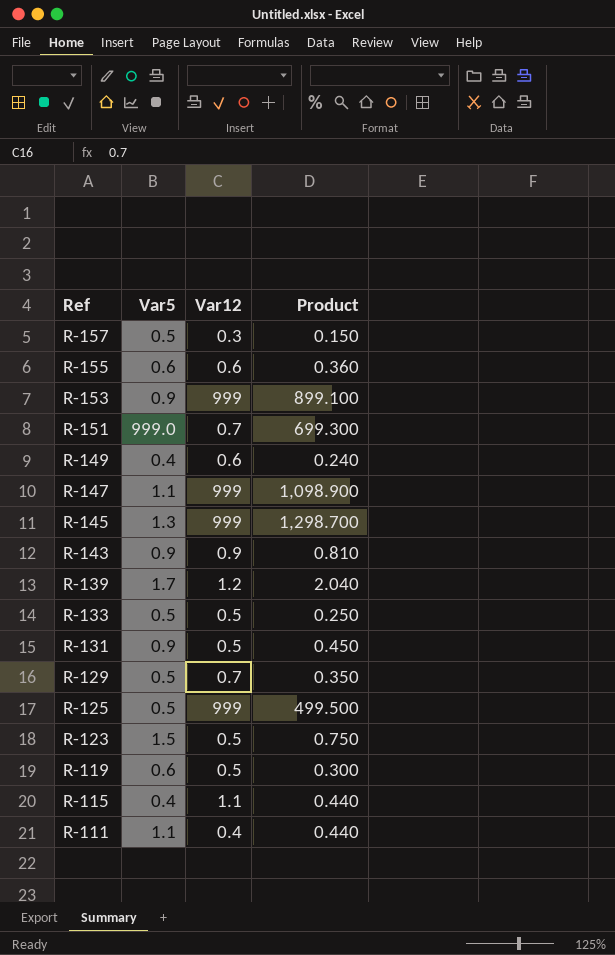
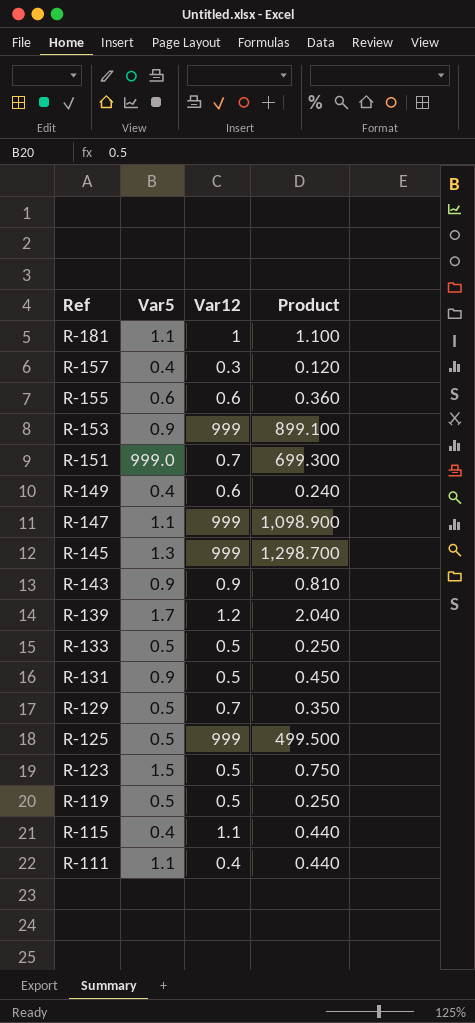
row R-181: none -> 1.1 | 1 | 1.100
R-157 | Var5: 0.5 -> 0.4
R-157 | Product: 0.150 -> 0.120
R-119 | Var5: 0.6 -> 0.5
R-119 | Product: 0.300 -> 0.250

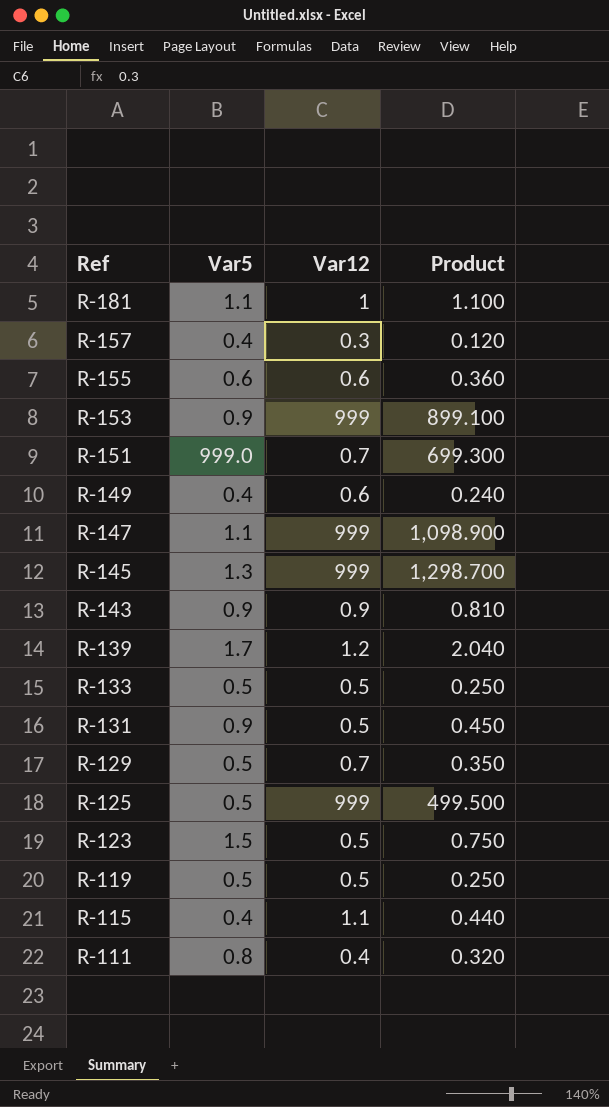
R-111 | Var5: 1.1 -> 0.8
R-111 | Product: 0.440 -> 0.320

